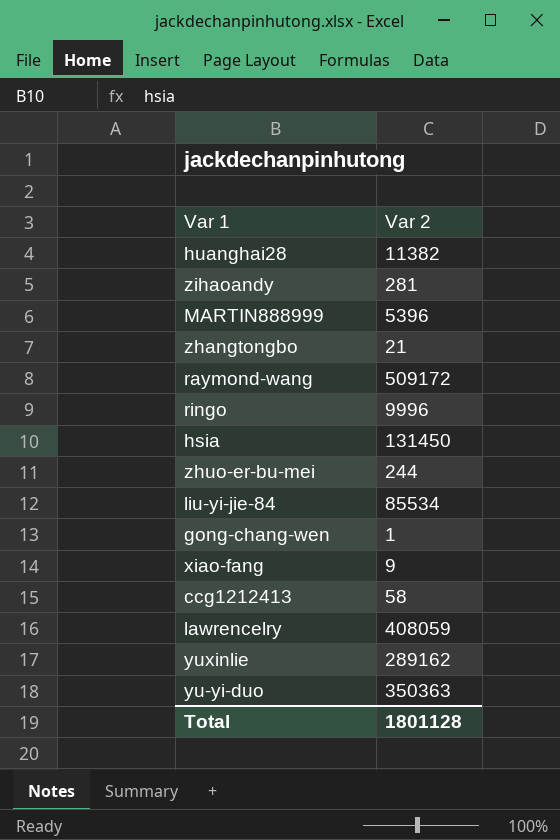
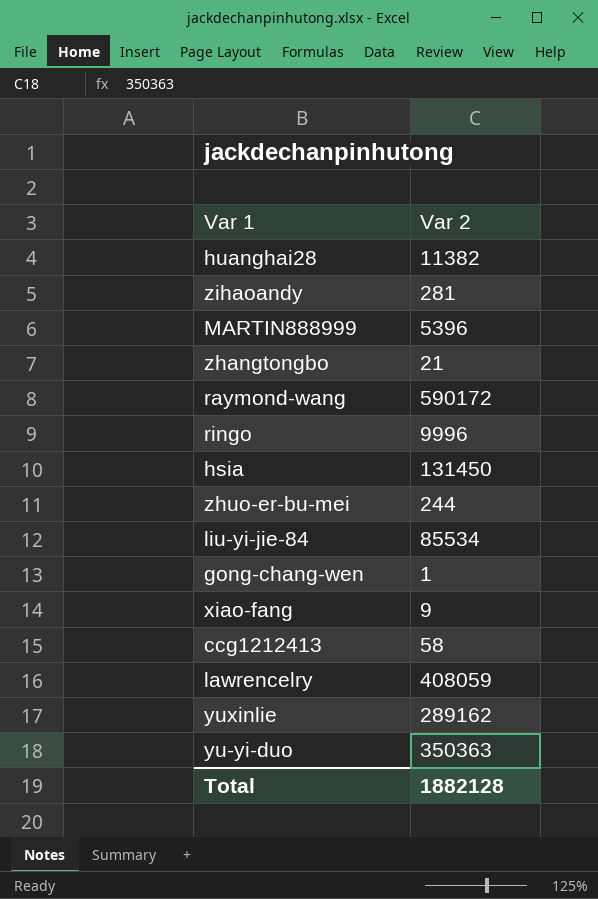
raymond-wang | Var 2: 509172 -> 590172
Total | Var 2: 1801128 -> 1882128

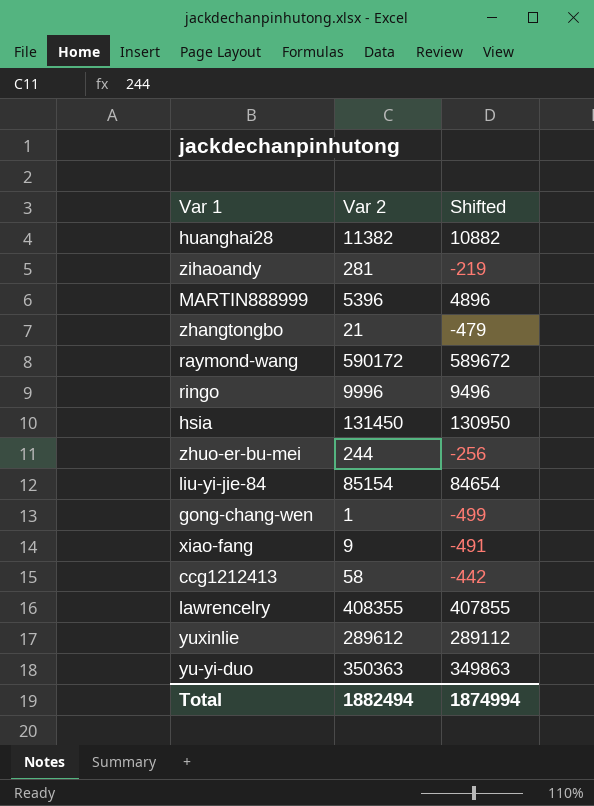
column Shifted | formula: none -> [Var 2] - 500
liu-yi-jie-84 | Var 2: 85534 -> 85154
lawrencelry | Var 2: 408059 -> 408355
yuxinlie | Var 2: 289162 -> 289612
Total | Var 2: 1882128 -> 1882494

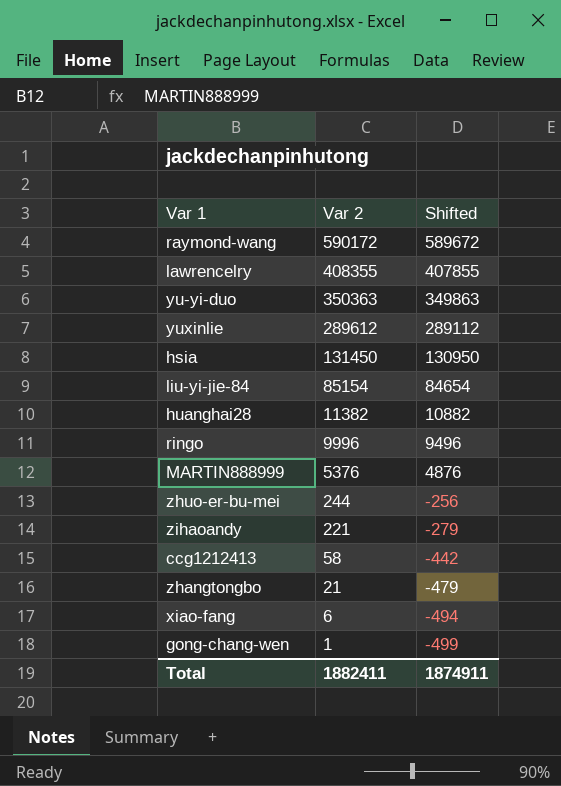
row order: none -> Var 2 descending
MARTIN888999 | Var 2: 5396 -> 5376
MARTIN888999 | Shifted: 4896 -> 4876
zihaoandy | Var 2: 281 -> 221
zihaoandy | Shifted: -219 -> -279
xiao-fang | Var 2: 9 -> 6
xiao-fang | Shifted: -491 -> -494
Total | Var 2: 1882494 -> 1882411
Total | Shifted: 1874994 -> 1874911

